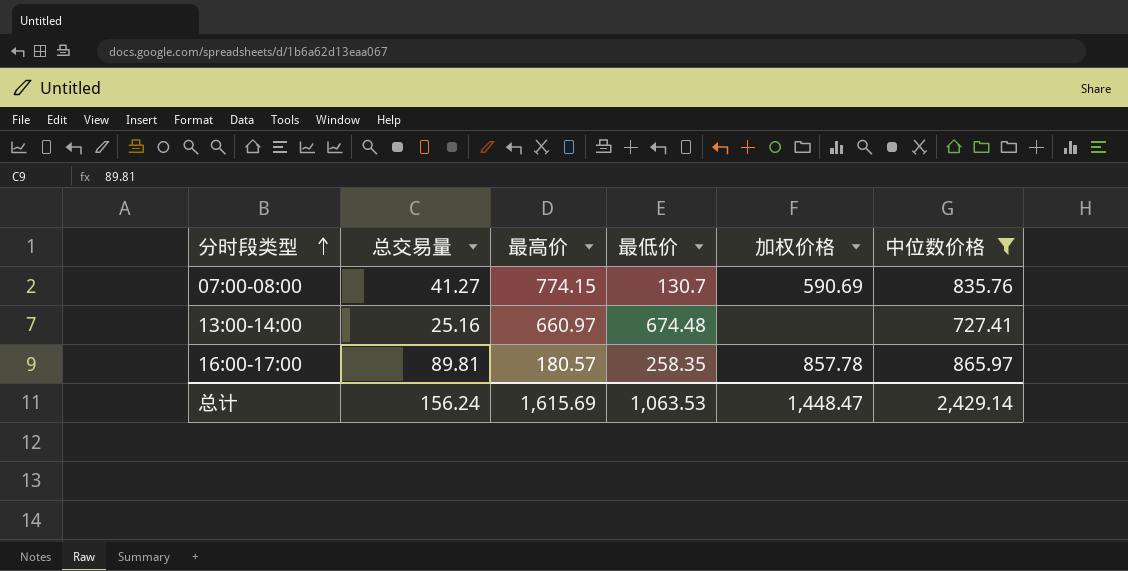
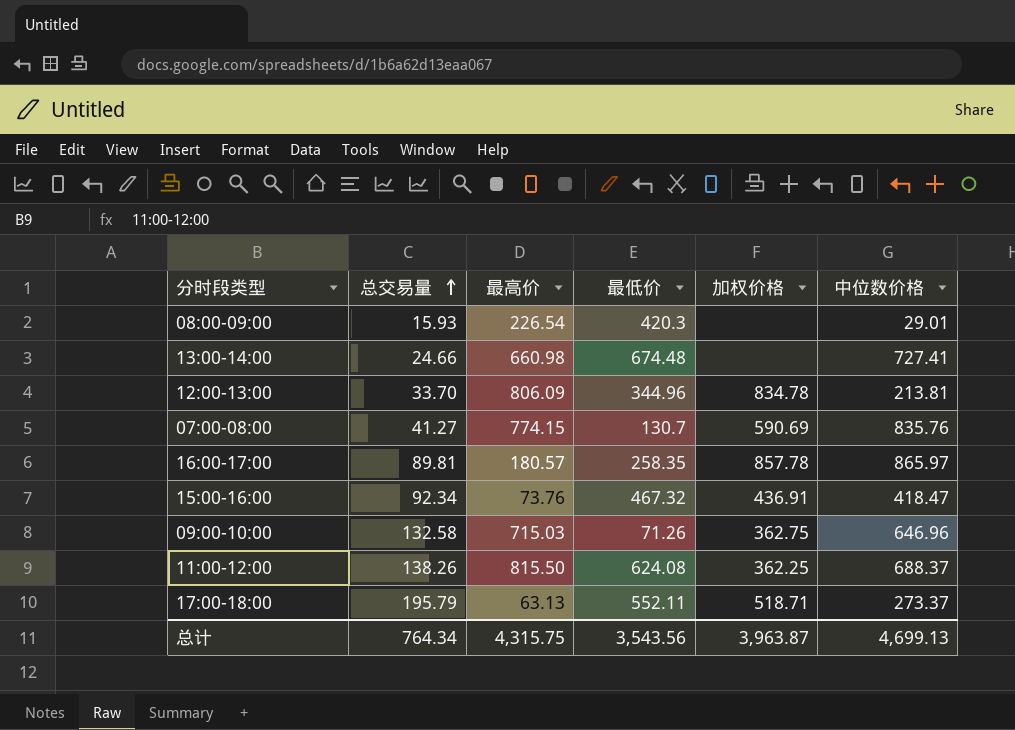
filter: 中位数价格 >= 727.41 -> none
row order: 分时段类型 ascending -> 总交易量 ascending
13:00-14:00 | 总交易量: 25.16 -> 24.66
13:00-14:00 | 最高价: 660.97 -> 660.98
总计 | 总交易量: 156.24 -> 764.34
总计 | 最高价: 1,615.69 -> 4,315.75
总计 | 最低价: 1,063.53 -> 3,543.56
总计 | 加权价格: 1,448.47 -> 3,963.87
总计 | 中位数价格: 2,429.14 -> 4,699.13

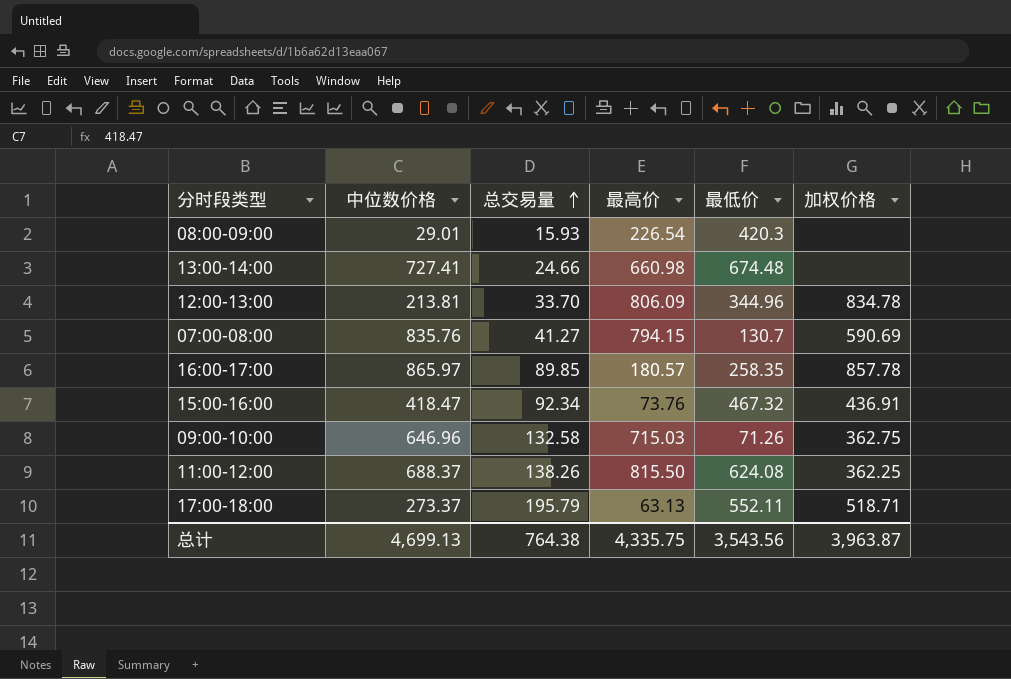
column 中位数价格 | position: 6 -> 2
07:00-08:00 | 最高价: 774.15 -> 794.15
16:00-17:00 | 总交易量: 89.81 -> 89.85
总计 | 总交易量: 764.34 -> 764.38
总计 | 最高价: 4,315.75 -> 4,335.75

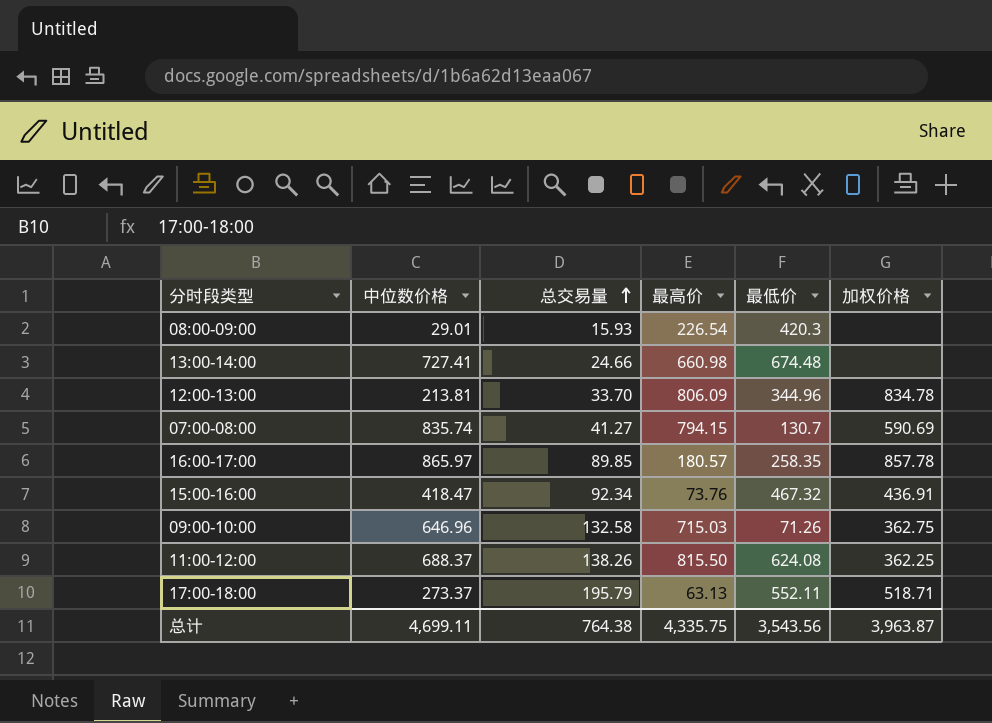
07:00-08:00 | 中位数价格: 835.76 -> 835.74
总计 | 中位数价格: 4,699.13 -> 4,699.11

